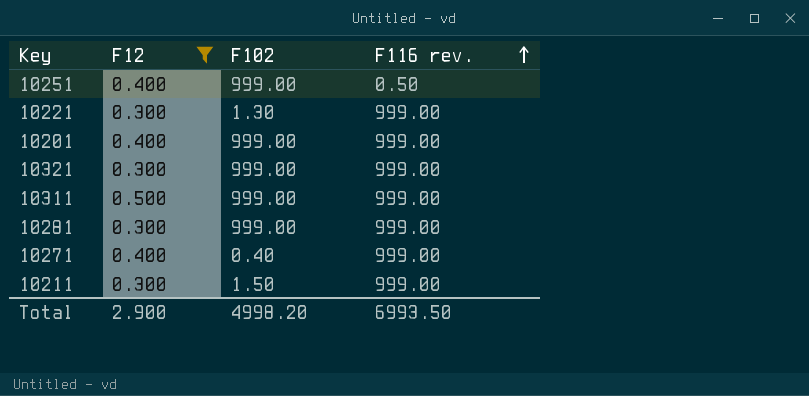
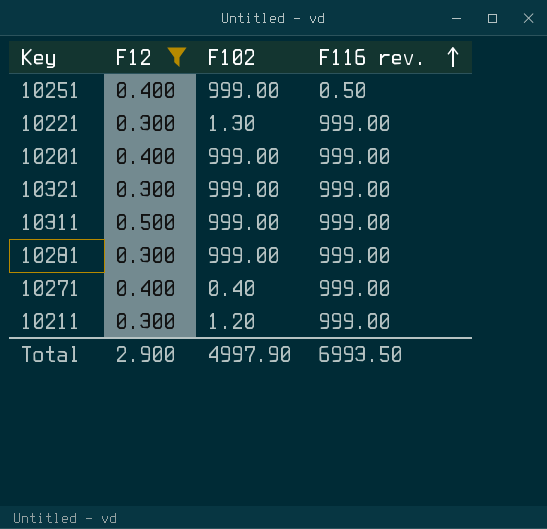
10211 | F102: 1.50 -> 1.20
Total | F102: 4998.20 -> 4997.90

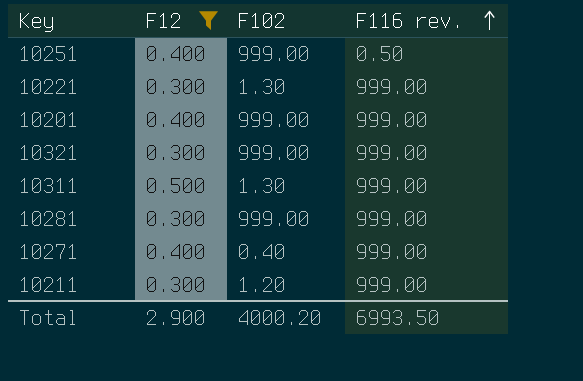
10311 | F102: 999.00 -> 1.30
Total | F102: 4997.90 -> 4000.20

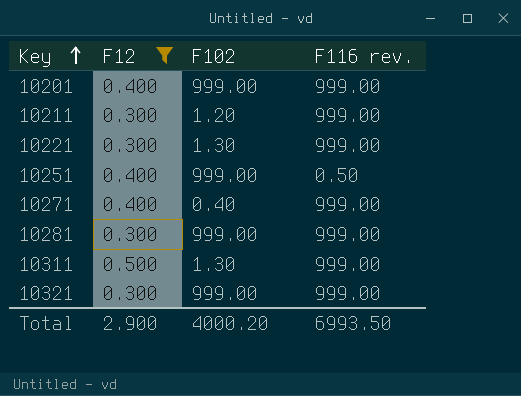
row order: F116 rev. ascending -> Key ascending

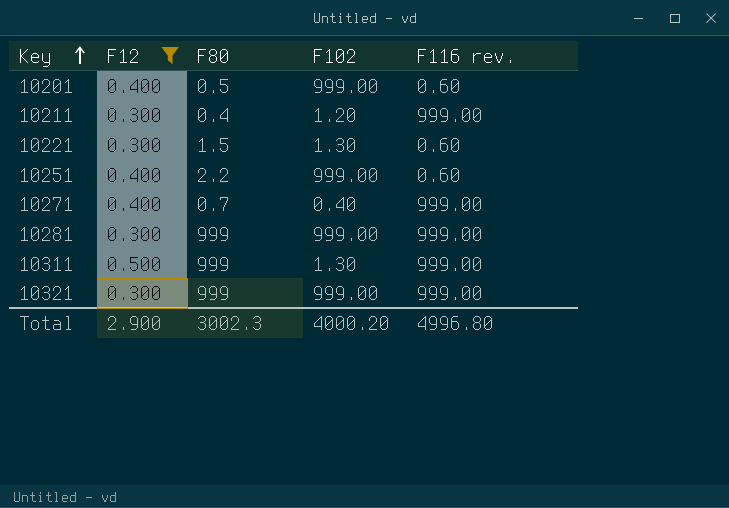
column F80 | position: none -> 3
10201 | F116 rev.: 999.00 -> 0.60
10221 | F116 rev.: 999.00 -> 0.60
10251 | F116 rev.: 0.50 -> 0.60
Total | F116 rev.: 6993.50 -> 4996.80

